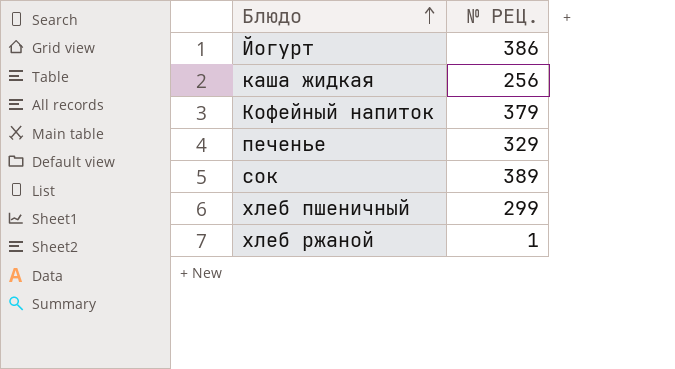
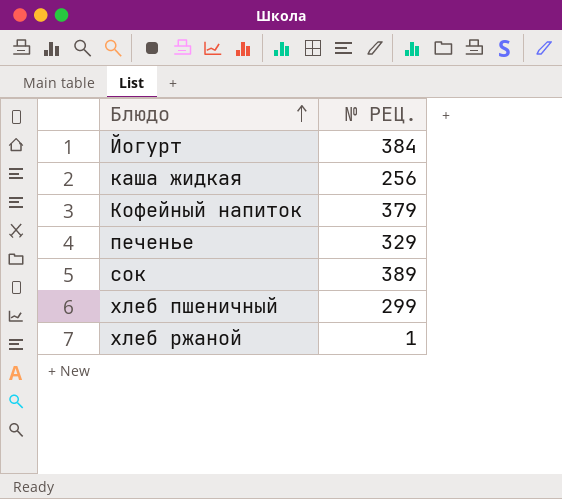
Йогурт | № РЕЦ.: 386 -> 384

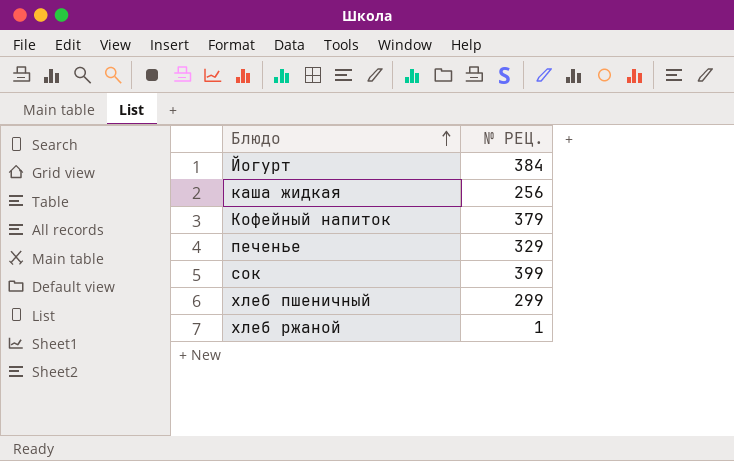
сок | № РЕЦ.: 389 -> 399

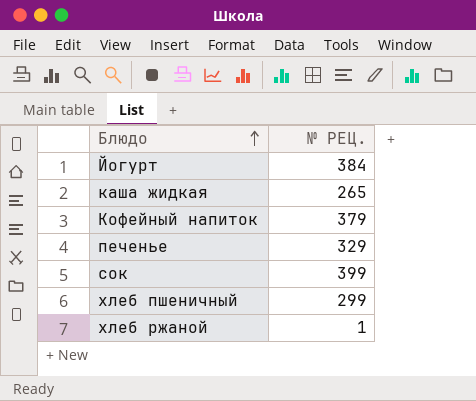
каша жидкая | № РЕЦ.: 256 -> 265

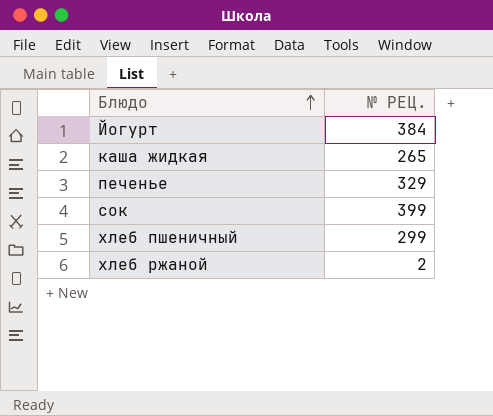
row Кофейный напиток: 379 -> none
хлеб ржаной | № РЕЦ.: 1 -> 2

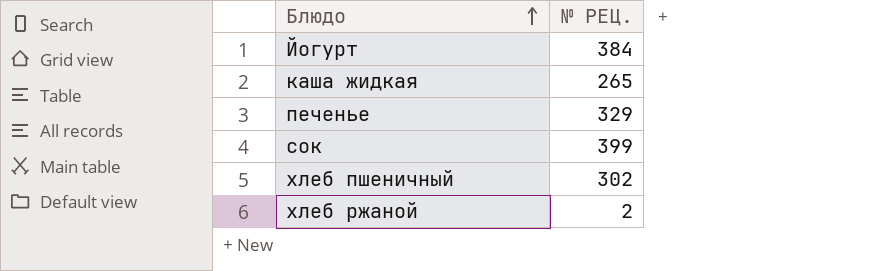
хлеб пшеничный | № РЕЦ.: 299 -> 302

